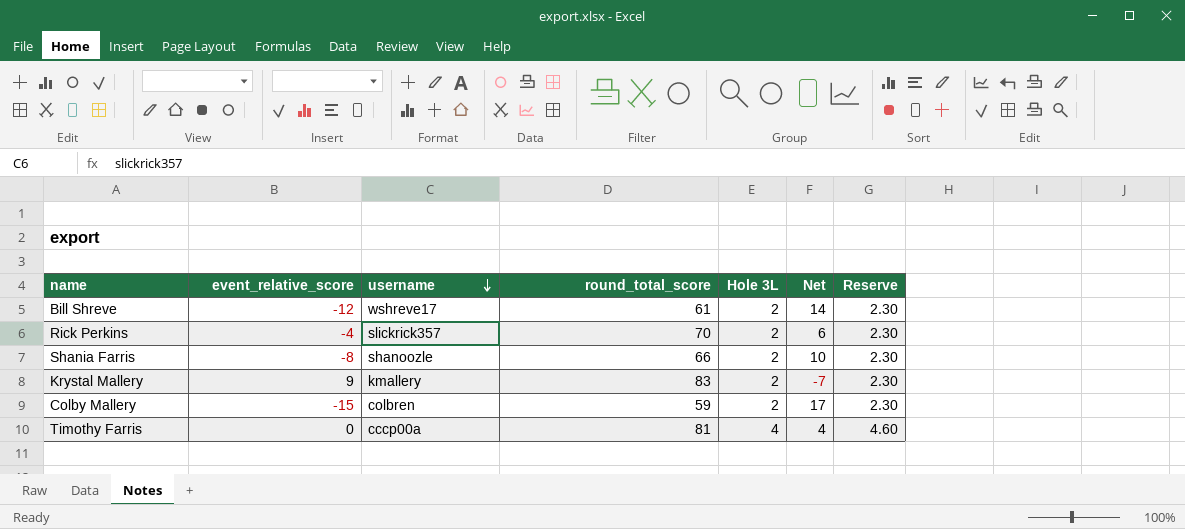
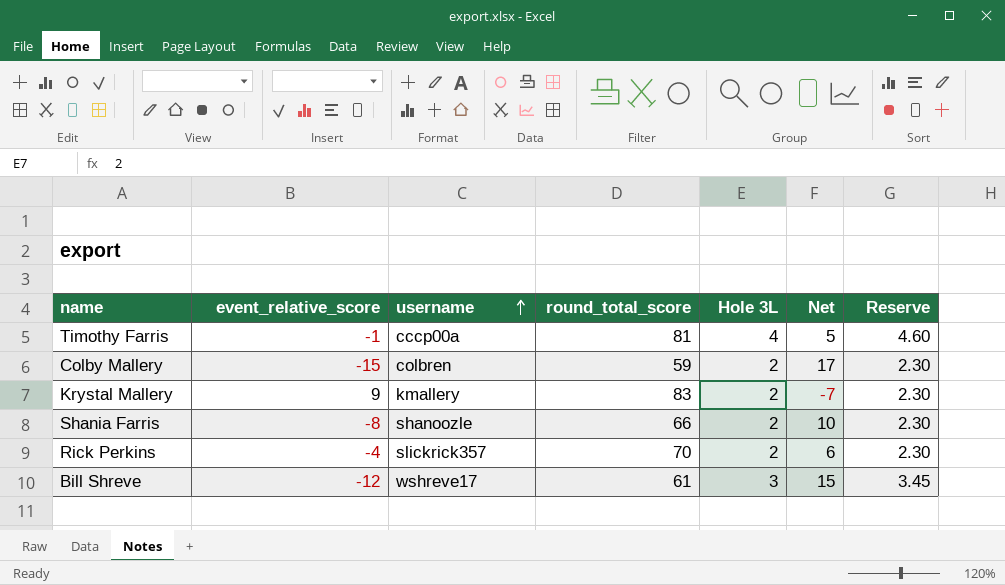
row order: username descending -> username ascending
Timothy Farris | event_relative_score: 0 -> -1
Timothy Farris | Net: 4 -> 5
Bill Shreve | Hole 3L: 2 -> 3
Bill Shreve | Net: 14 -> 15
Bill Shreve | Reserve: 2.30 -> 3.45

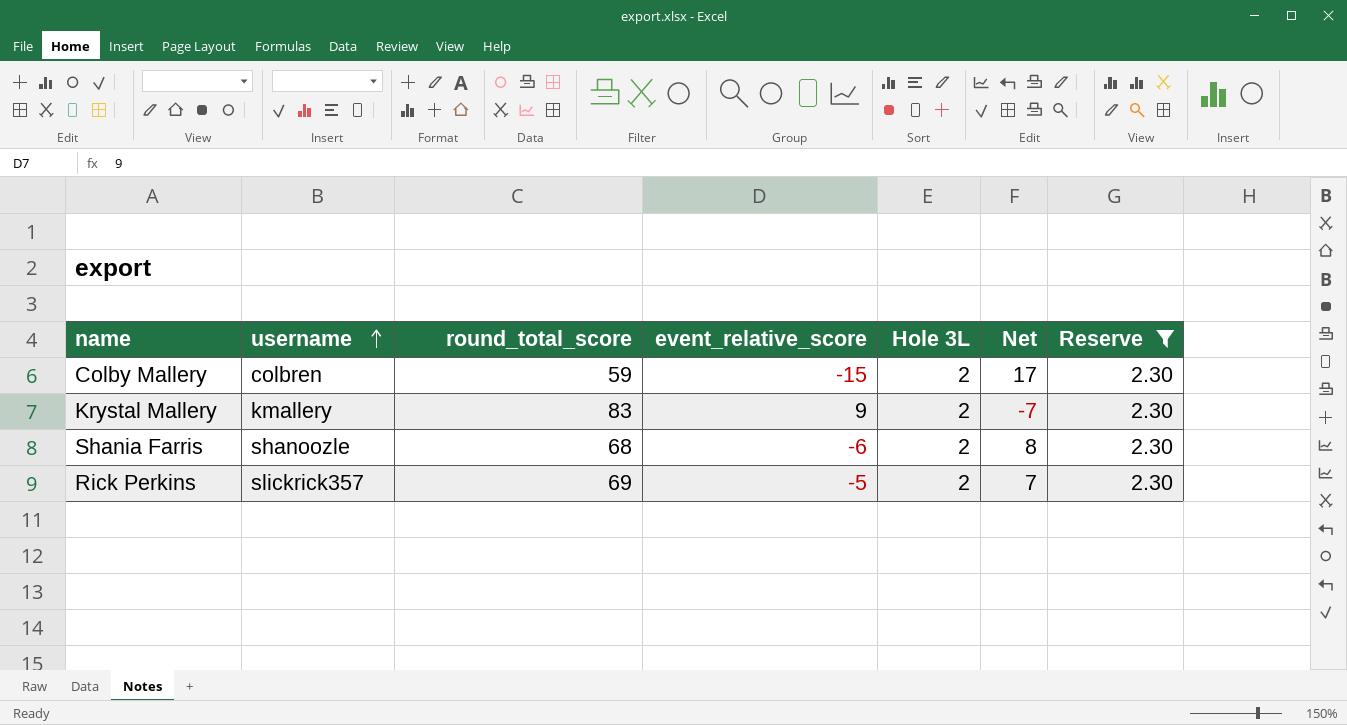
filter: none -> Reserve = 2.30
column event_relative_score | position: 2 -> 4
Shania Farris | round_total_score: 66 -> 68
Shania Farris | event_relative_score: -8 -> -6
Shania Farris | Net: 10 -> 8
Rick Perkins | round_total_score: 70 -> 69
Rick Perkins | event_relative_score: -4 -> -5
Rick Perkins | Net: 6 -> 7

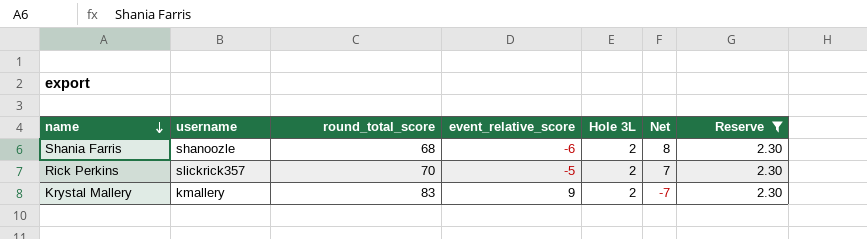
row order: username ascending -> name descending
row Colby Mallery: colbren | 59 | -15 | 2 | 17 | 2.30 -> none
Rick Perkins | round_total_score: 69 -> 70

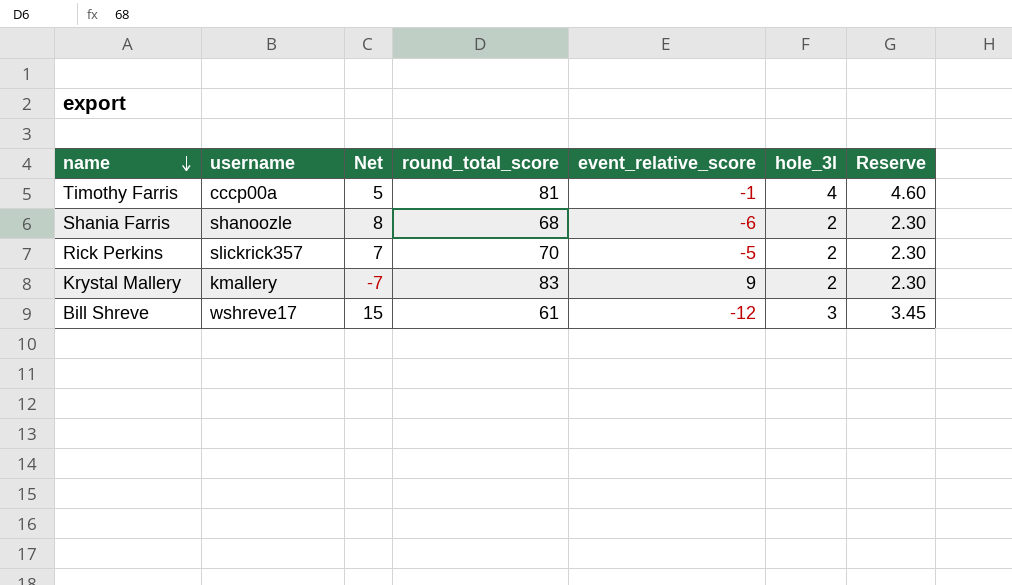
filter: Reserve = 2.30 -> none
column Net | position: 6 -> 3
column name: Hole 3L -> hole_3l

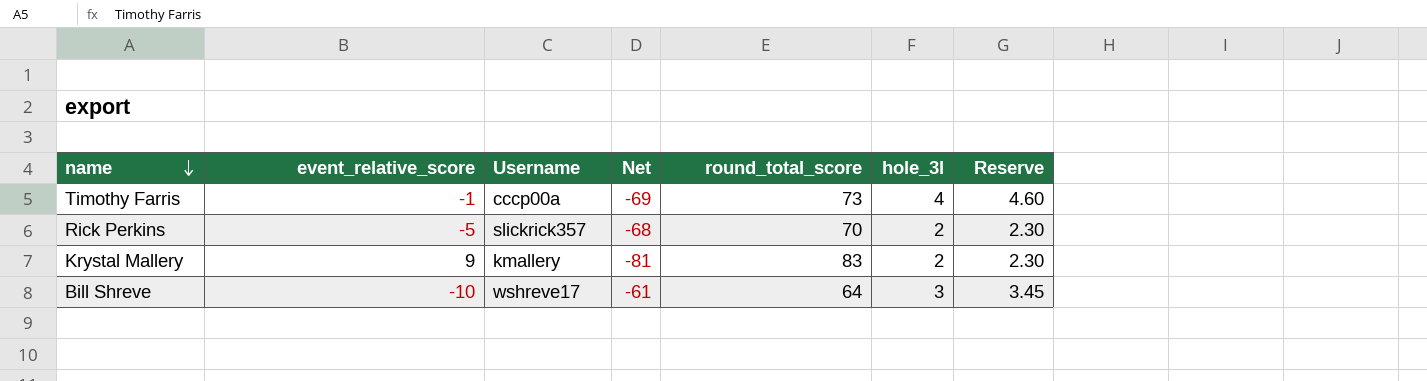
column event_relative_score | position: 5 -> 2
column name: username -> Username
column Net | formula: [hole_3l] - [event_relative_score] -> [hole_3l] - [round_total_score]
row Shania Farris: shanoozle | 8 | 68 | -6 | 2 | 2.30 -> none
Timothy Farris | round_total_score: 81 -> 73
Bill Shreve | event_relative_score: -12 -> -10
Bill Shreve | round_total_score: 61 -> 64

